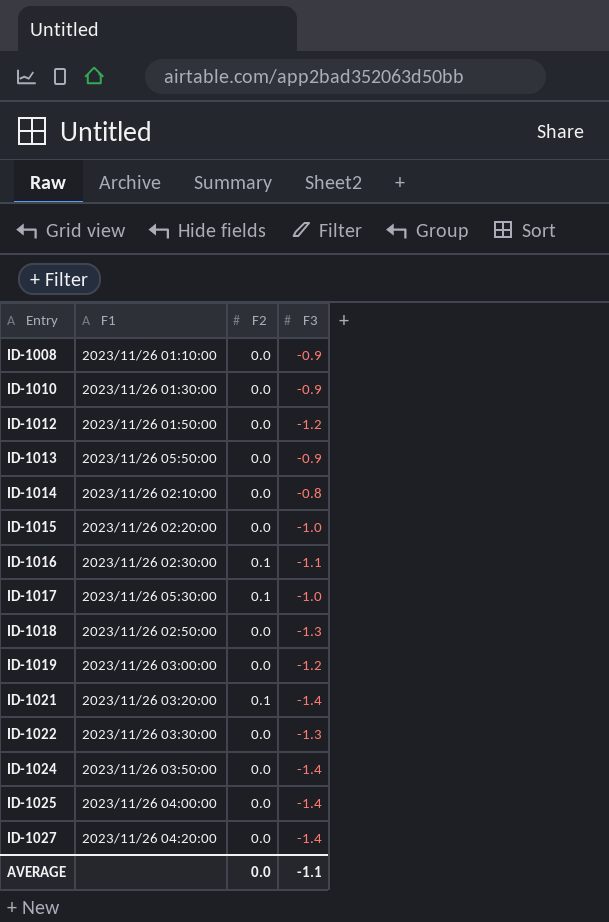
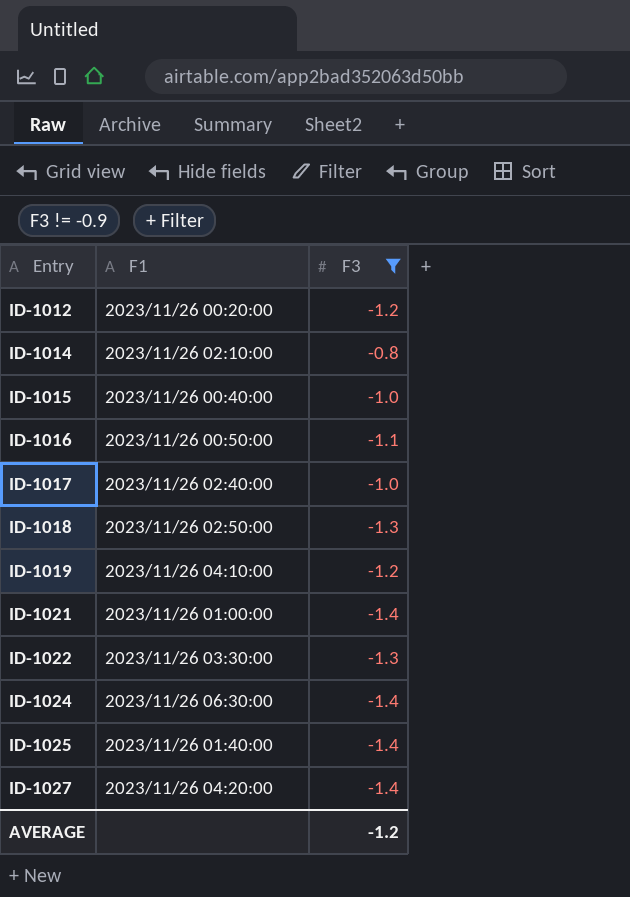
filter: none -> F3 != -0.9
column F2 | position: 3 -> none
ID-1012 | F1: 2023/11/26 01:50:00 -> 2023/11/26 00:20:00
ID-1015 | F1: 2023/11/26 02:20:00 -> 2023/11/26 00:40:00
ID-1016 | F1: 2023/11/26 02:30:00 -> 2023/11/26 00:50:00
ID-1017 | F1: 2023/11/26 05:30:00 -> 2023/11/26 02:40:00
ID-1019 | F1: 2023/11/26 03:00:00 -> 2023/11/26 04:10:00
ID-1021 | F1: 2023/11/26 03:20:00 -> 2023/11/26 01:00:00
ID-1024 | F1: 2023/11/26 03:50:00 -> 2023/11/26 06:30:00
ID-1025 | F1: 2023/11/26 04:00:00 -> 2023/11/26 01:40:00
AVERAGE | F3: -1.1 -> -1.2

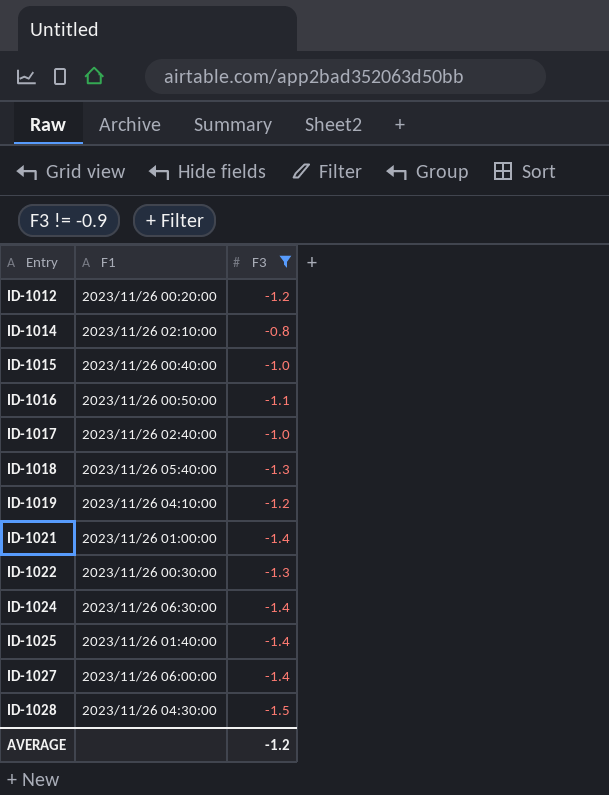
ID-1018 | F1: 2023/11/26 02:50:00 -> 2023/11/26 05:40:00
ID-1022 | F1: 2023/11/26 03:30:00 -> 2023/11/26 00:30:00
ID-1027 | F1: 2023/11/26 04:20:00 -> 2023/11/26 06:00:00
row ID-1028: none -> 2023/11/26 04:30:00 | -1.5

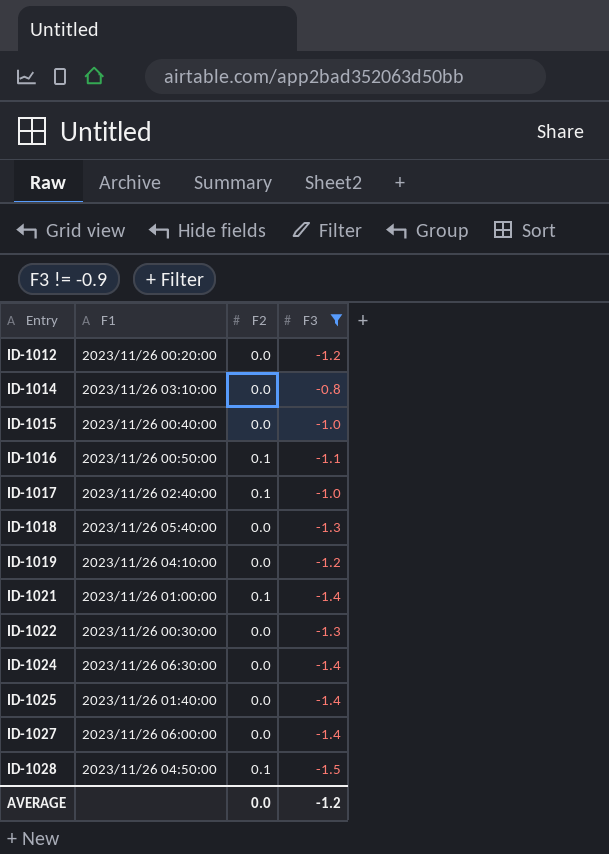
column F2 | position: none -> 3
ID-1014 | F1: 2023/11/26 02:10:00 -> 2023/11/26 03:10:00
ID-1028 | F1: 2023/11/26 04:30:00 -> 2023/11/26 04:50:00

